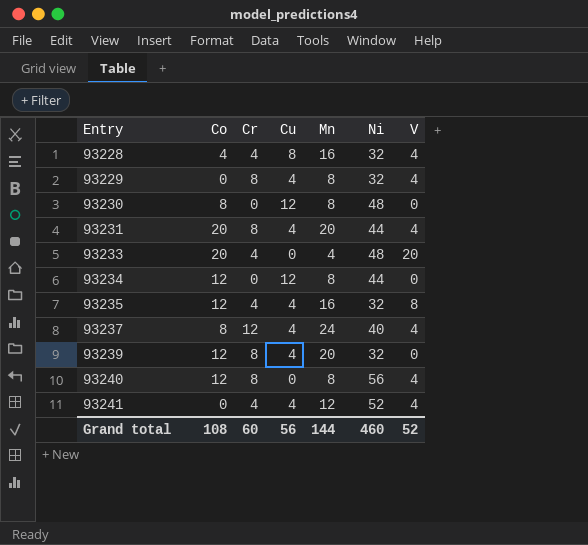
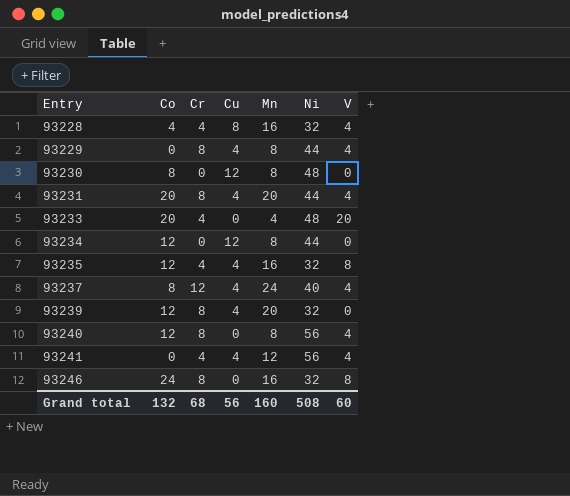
93229 | Ni: 32 -> 44
93241 | Ni: 52 -> 56
row 93246: none -> 24 | 8 | 0 | 16 | 32 | 8
Grand total | Co: 108 -> 132
Grand total | Cr: 60 -> 68
Grand total | Mn: 144 -> 160
Grand total | Ni: 460 -> 508
Grand total | V: 52 -> 60

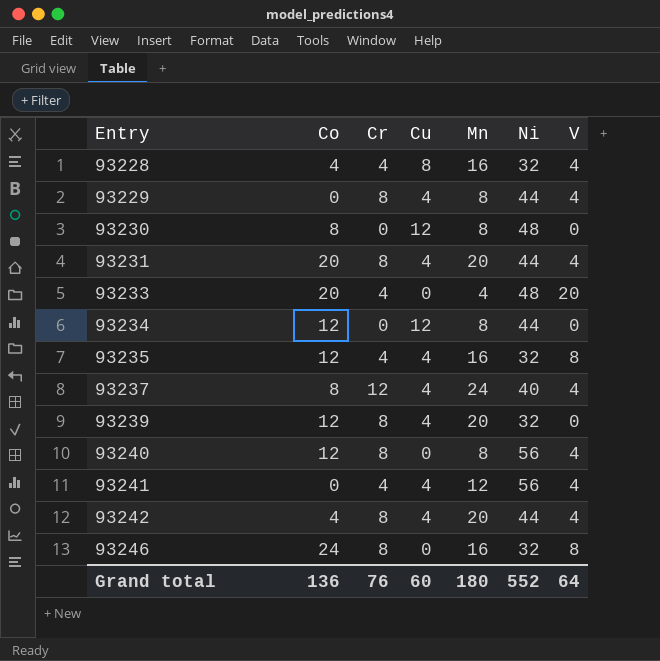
row 93242: none -> 4 | 8 | 4 | 20 | 44 | 4
Grand total | Co: 132 -> 136
Grand total | Cr: 68 -> 76
Grand total | Cu: 56 -> 60
Grand total | Mn: 160 -> 180
Grand total | Ni: 508 -> 552
Grand total | V: 60 -> 64

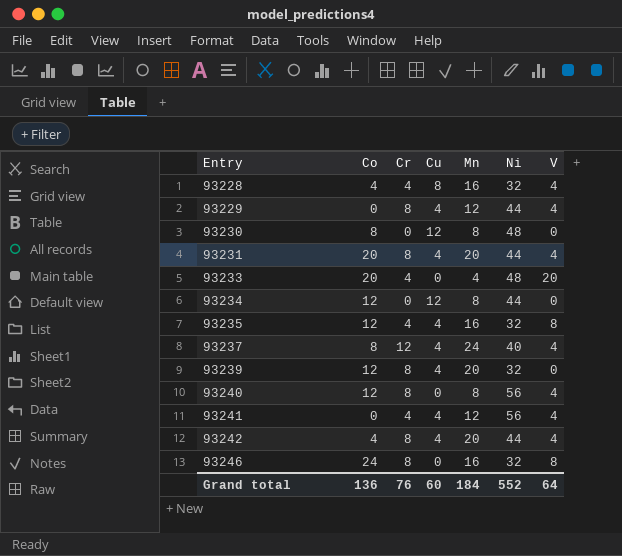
93229 | Mn: 8 -> 12
Grand total | Mn: 180 -> 184

